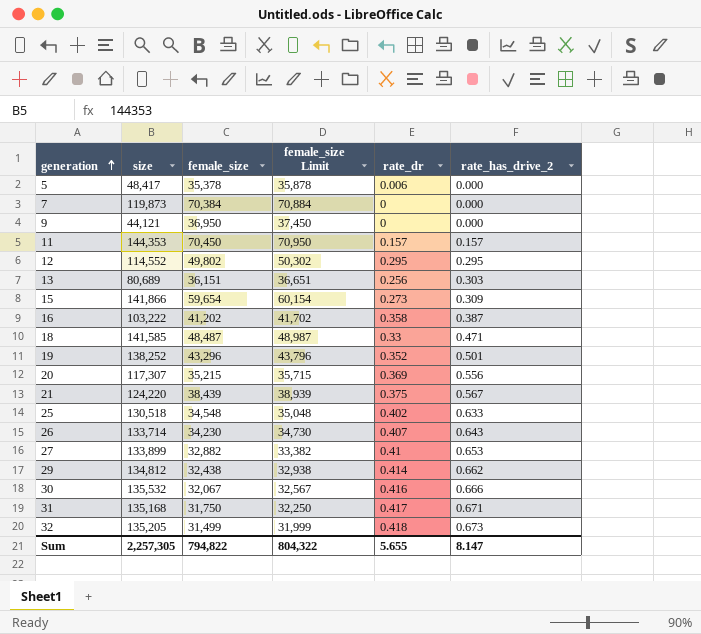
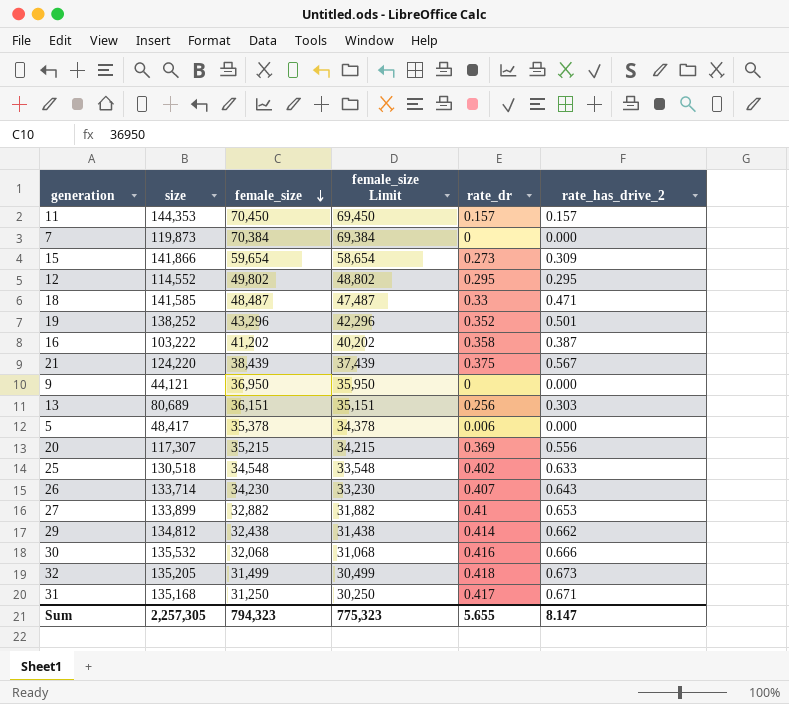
row order: generation ascending -> female_size descending
column female_size Limit | formula: [female_size] + 500 -> [female_size] - 1000
30 | female_size: 32,067 -> 32,068
31 | female_size: 31,750 -> 31,250
Sum | female_size: 794,822 -> 794,323
Sum | female_size Limit: 804,322 -> 775,323

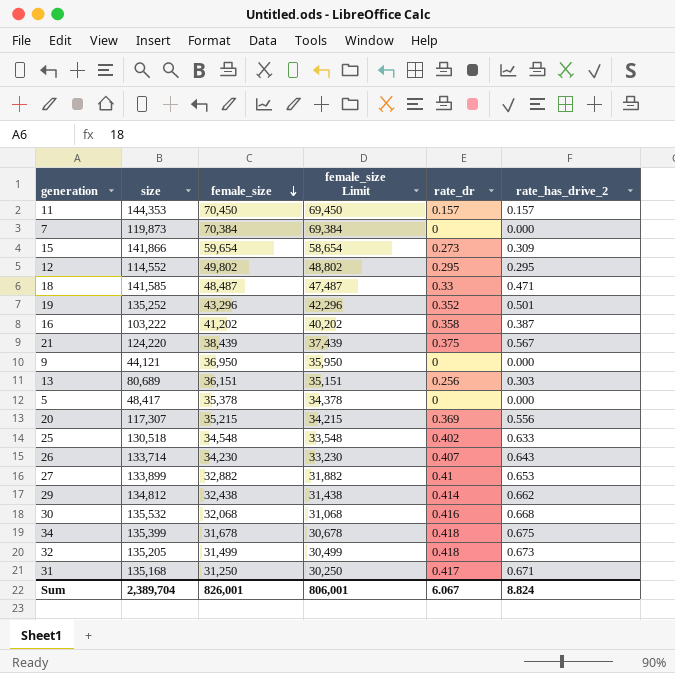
19 | size: 138,252 -> 135,252
5 | rate_dr: 0.006 -> 0
30 | rate_has_drive_2: 0.666 -> 0.668
row 34: none -> 135,399 | 31,678 | 30,678 | 0.418 | 0.675
Sum | size: 2,257,305 -> 2,389,704
Sum | female_size: 794,323 -> 826,001
Sum | female_size Limit: 775,323 -> 806,001
Sum | rate_dr: 5.655 -> 6.067
Sum | rate_has_drive_2: 8.147 -> 8.824

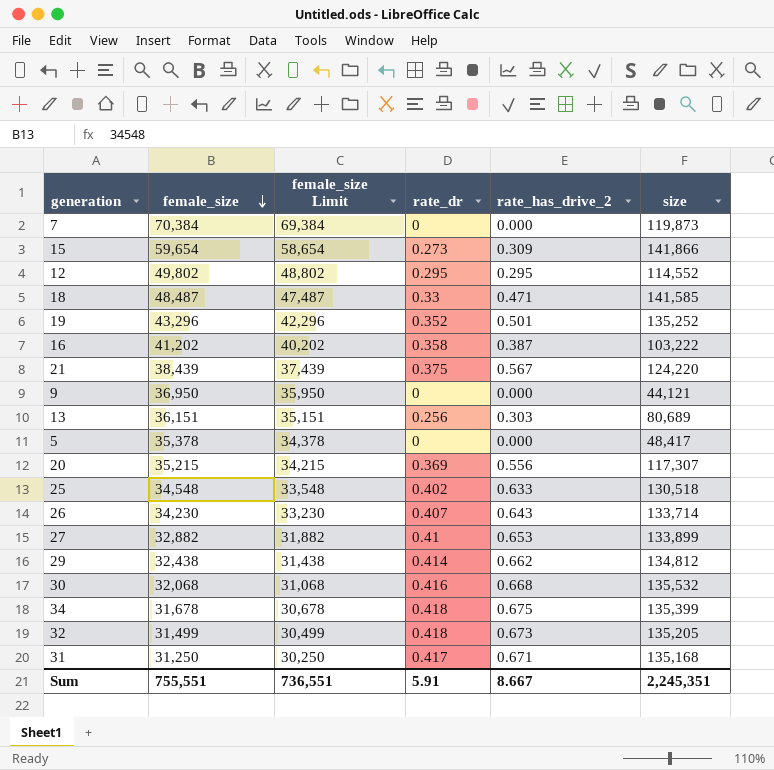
column size | position: 2 -> 6
row 11: 144,353 | 70,450 | 69,450 | 0.157 | 0.157 -> none
Sum | female_size: 826,001 -> 755,551
Sum | female_size Limit: 806,001 -> 736,551
Sum | rate_dr: 6.067 -> 5.91
Sum | rate_has_drive_2: 8.824 -> 8.667
Sum | size: 2,389,704 -> 2,245,351

